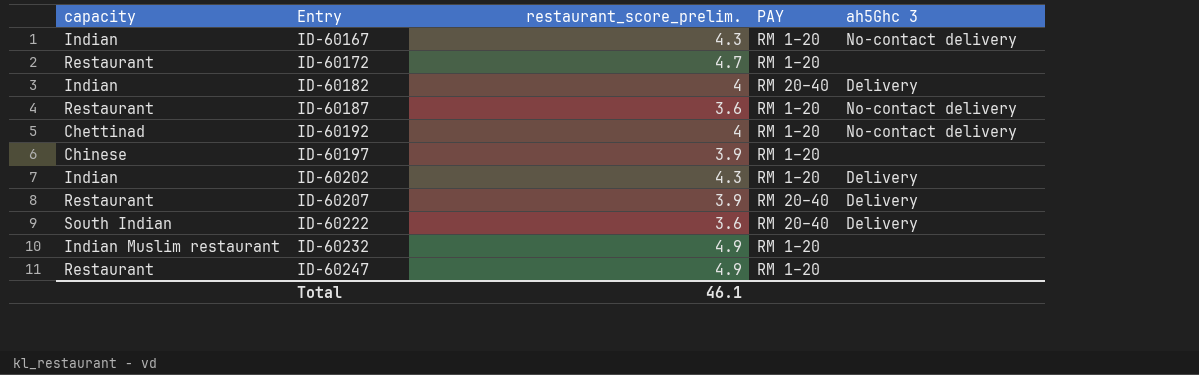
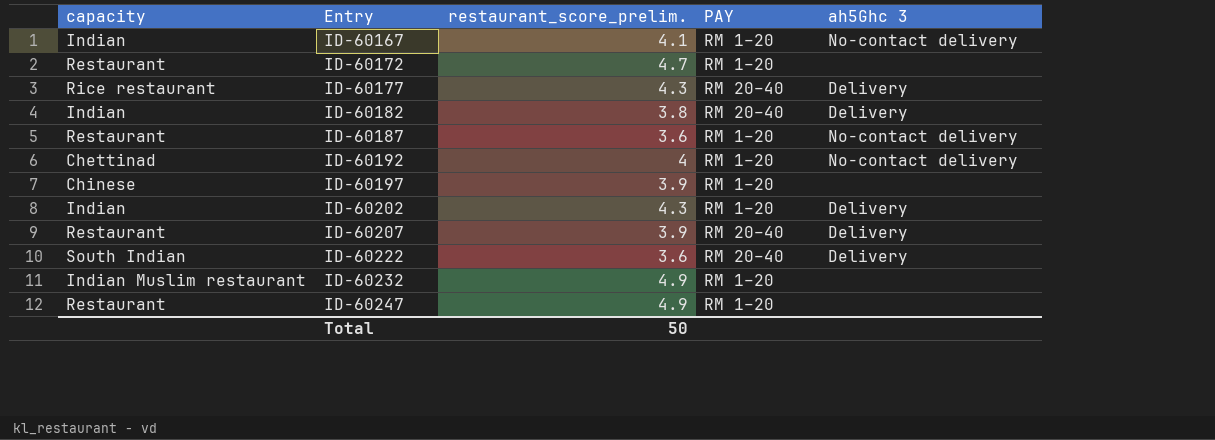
ID-60167 | restaurant_score_prelim.: 4.3 -> 4.1
row ID-60177: none -> Rice restaurant | 4.3 | RM 20–40 | Delivery
ID-60182 | restaurant_score_prelim.: 4 -> 3.8
Total | restaurant_score_prelim.: 46.1 -> 50

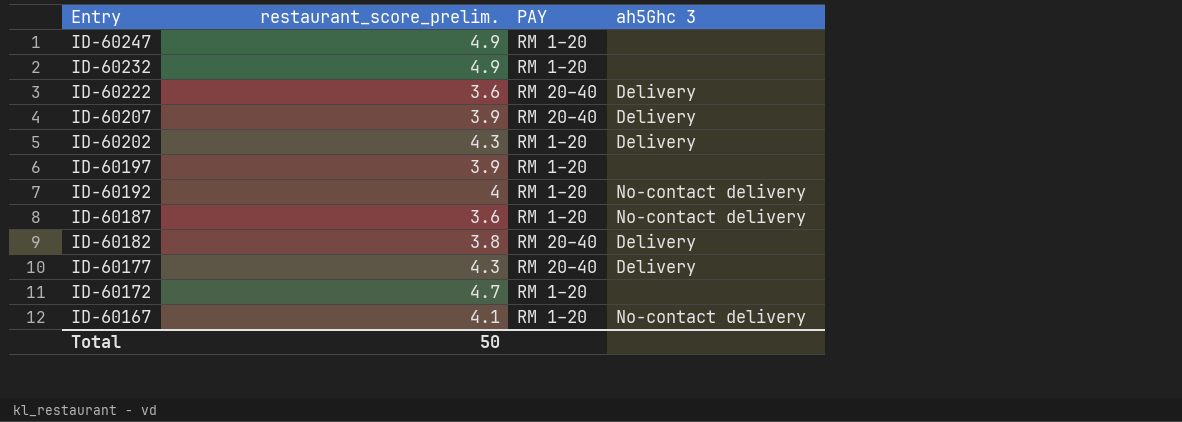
row order: Entry ascending -> Entry descending
column capacity | position: 1 -> none

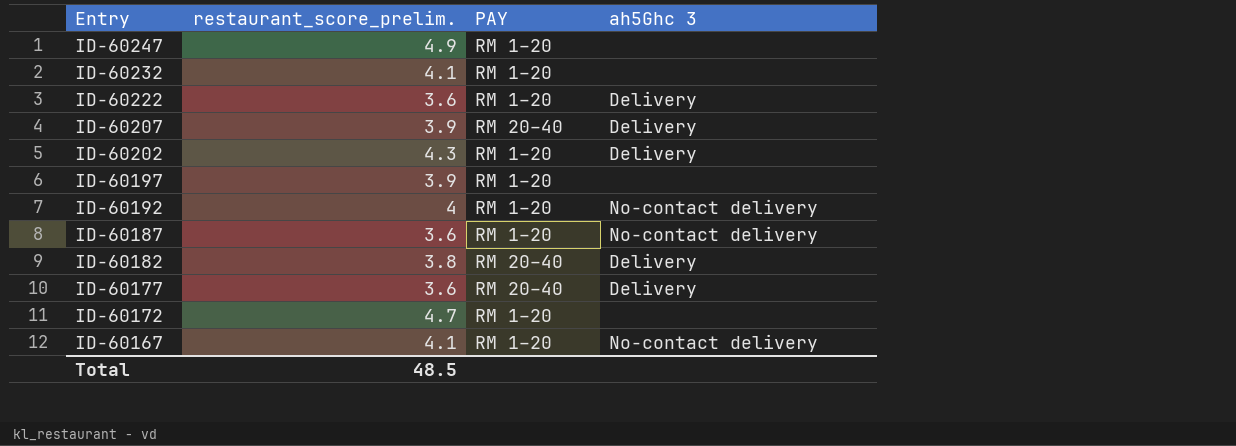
ID-60232 | restaurant_score_prelim.: 4.9 -> 4.1
ID-60222 | PAY: RM 20–40 -> RM 1–20
ID-60177 | restaurant_score_prelim.: 4.3 -> 3.6
Total | restaurant_score_prelim.: 50 -> 48.5

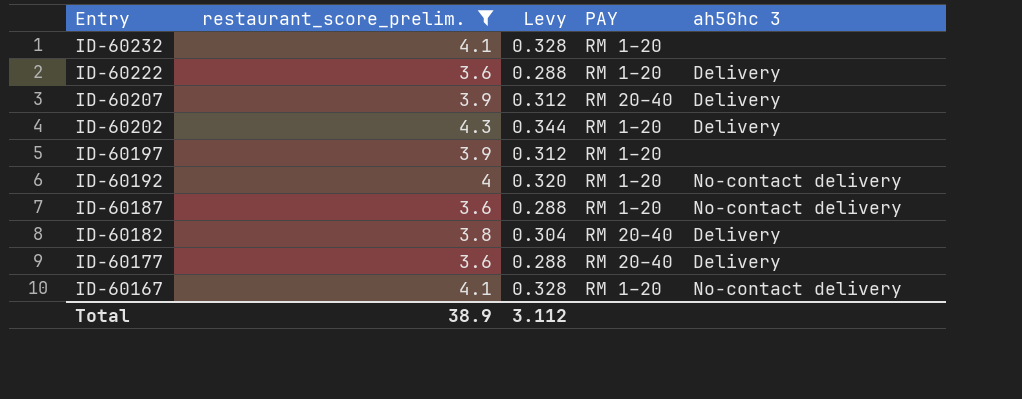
filter: none -> restaurant_score_prelim. <= 4.3
column Levy | formula: none -> [restaurant_score_prelim.] * 0.08
Total | restaurant_score_prelim.: 48.5 -> 38.9

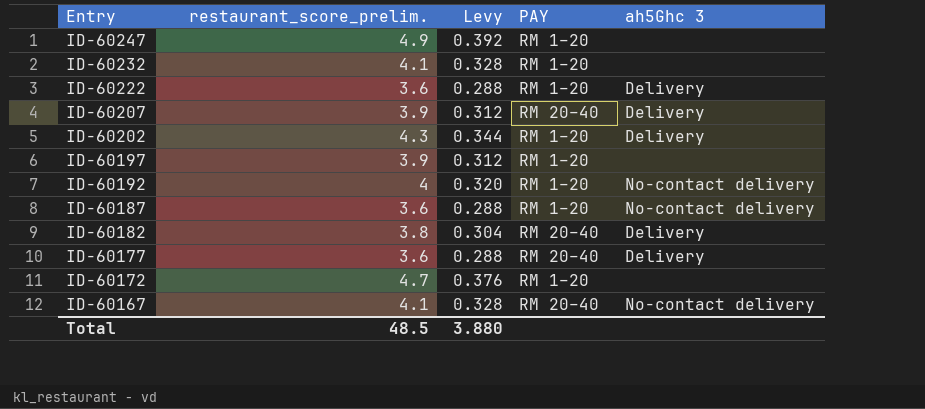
filter: restaurant_score_prelim. <= 4.3 -> none
ID-60167 | PAY: RM 1–20 -> RM 20–40
Total | restaurant_score_prelim.: 38.9 -> 48.5
Total | Levy: 3.112 -> 3.880

